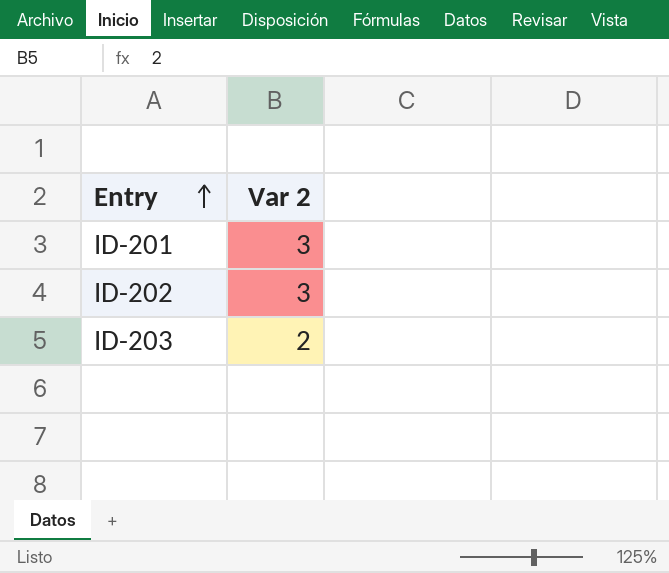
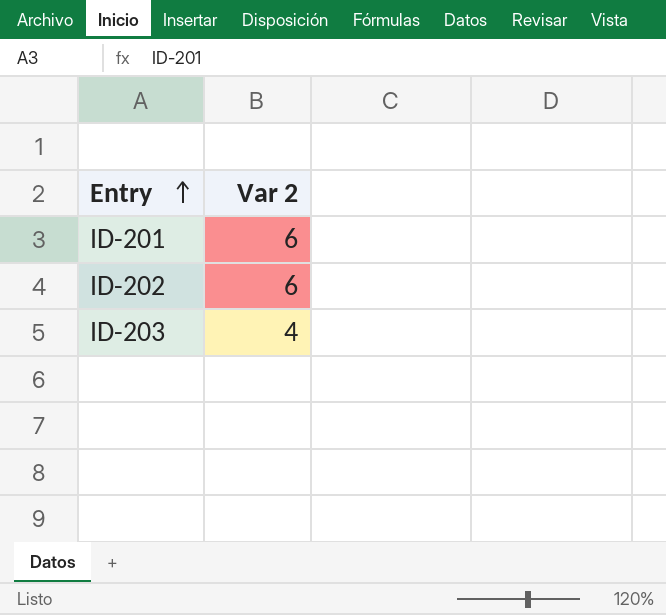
ID-201 | Var 2: 3 -> 6
ID-202 | Var 2: 3 -> 6
ID-203 | Var 2: 2 -> 4

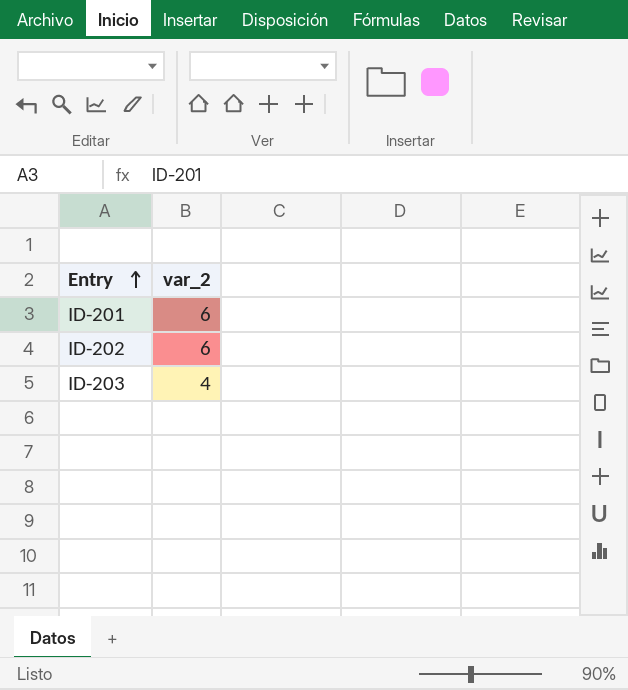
column name: Var 2 -> var_2

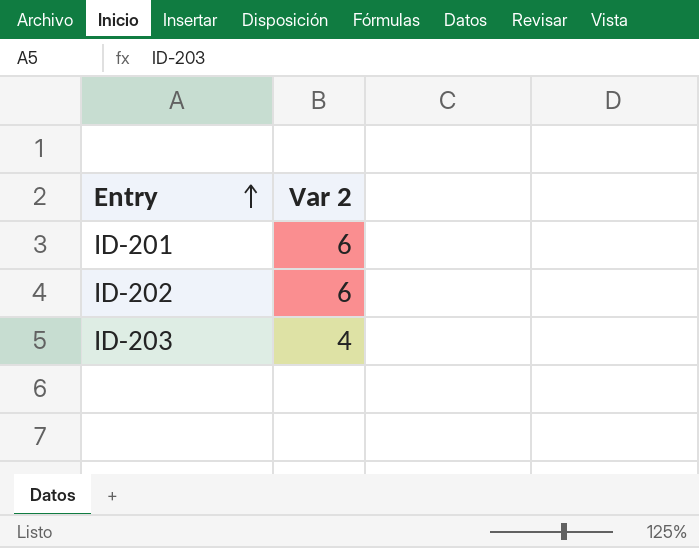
column name: var_2 -> Var 2

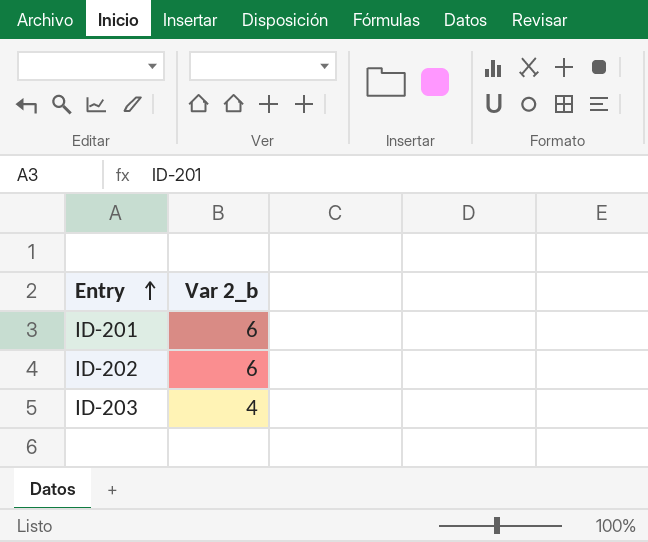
column name: Var 2 -> Var 2_b

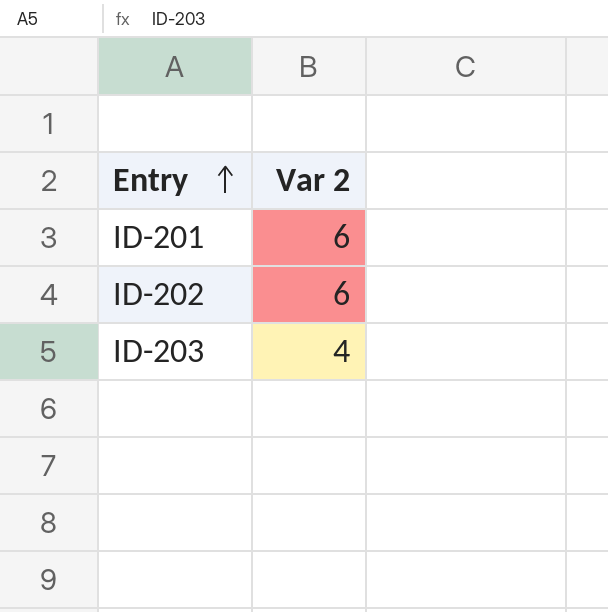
column name: Var 2_b -> Var 2

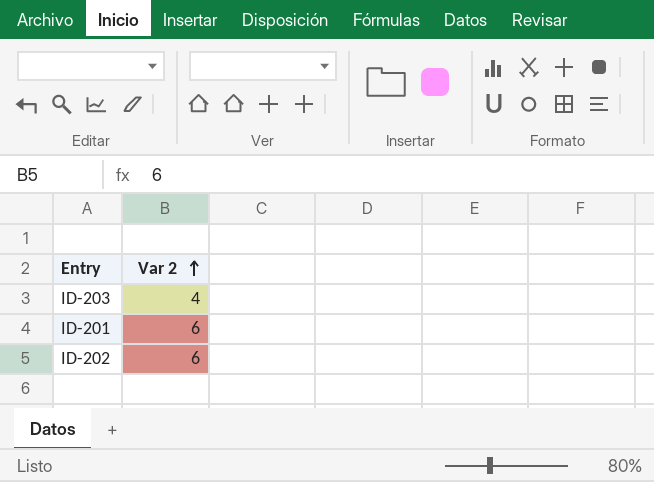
row order: Entry ascending -> Var 2 ascending

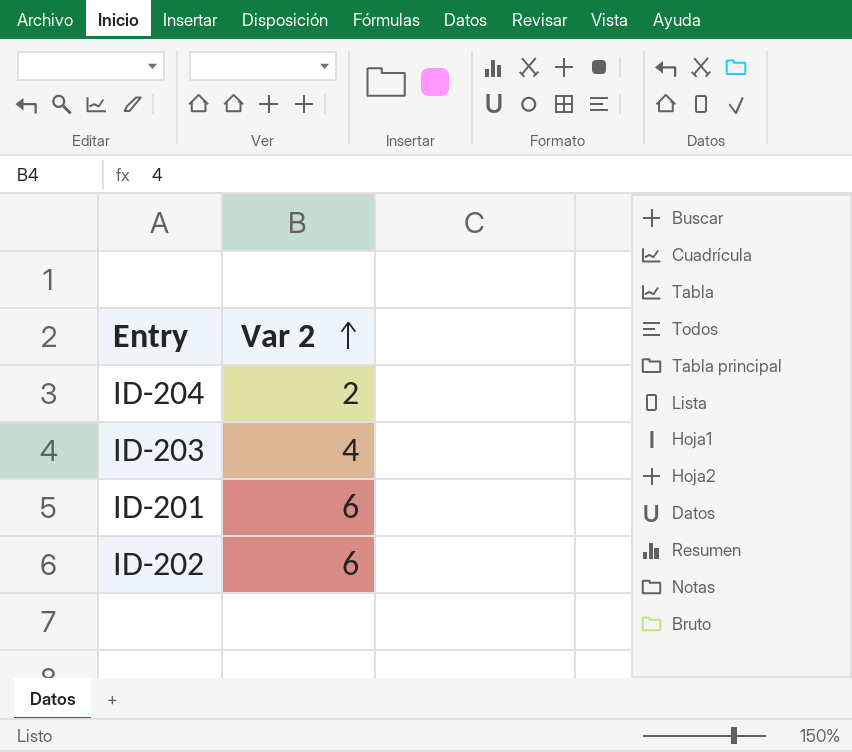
row ID-204: none -> 2

